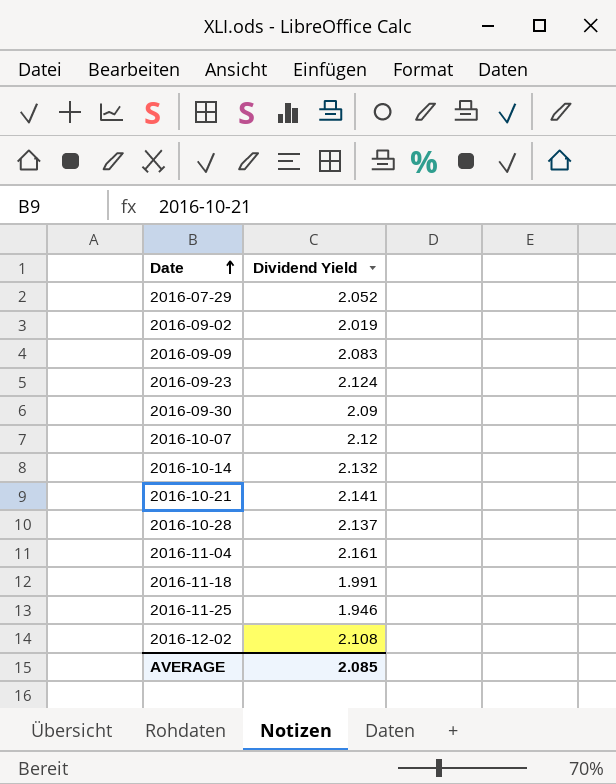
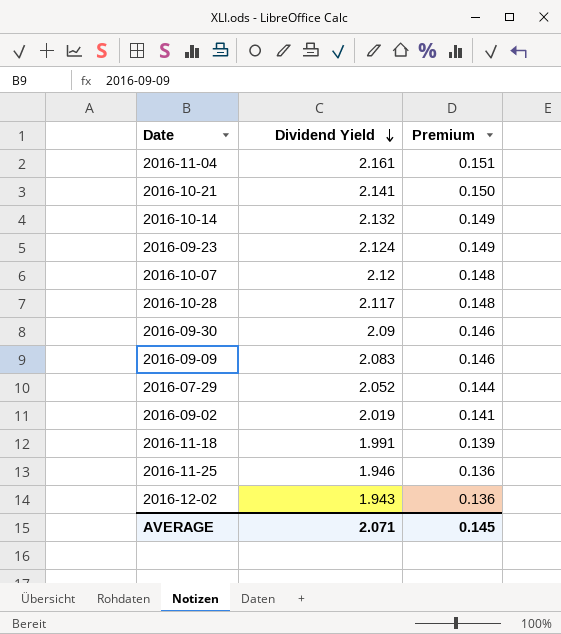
row order: Date ascending -> Dividend Yield descending
column Premium | formula: none -> [Dividend Yield] * 0.07
2016-10-28 | Dividend Yield: 2.137 -> 2.117
2016-12-02 | Dividend Yield: 2.108 -> 1.943
AVERAGE | Dividend Yield: 2.085 -> 2.071

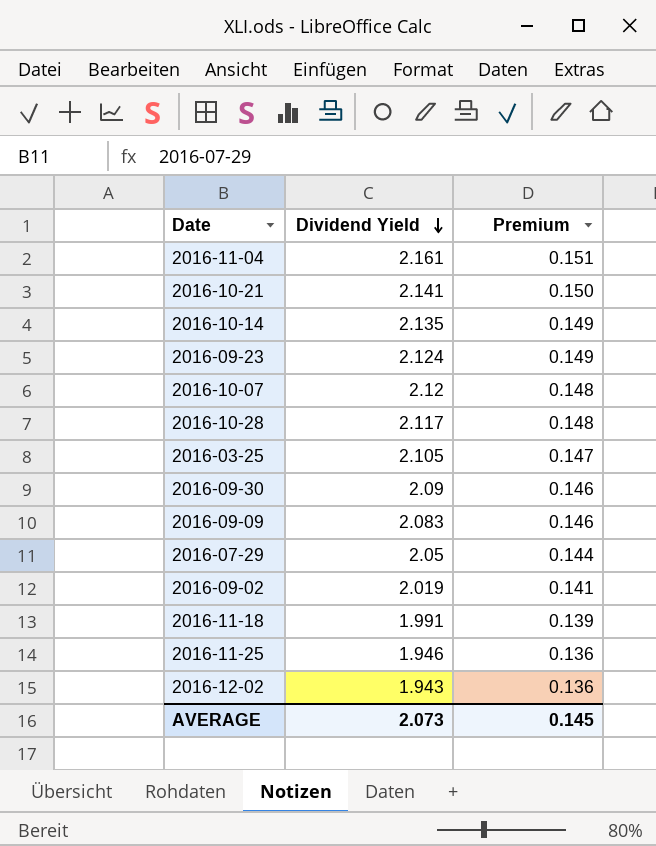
2016-10-14 | Dividend Yield: 2.132 -> 2.135
row 2016-03-25: none -> 2.105 | 0.147
2016-07-29 | Dividend Yield: 2.052 -> 2.05
AVERAGE | Dividend Yield: 2.071 -> 2.073

